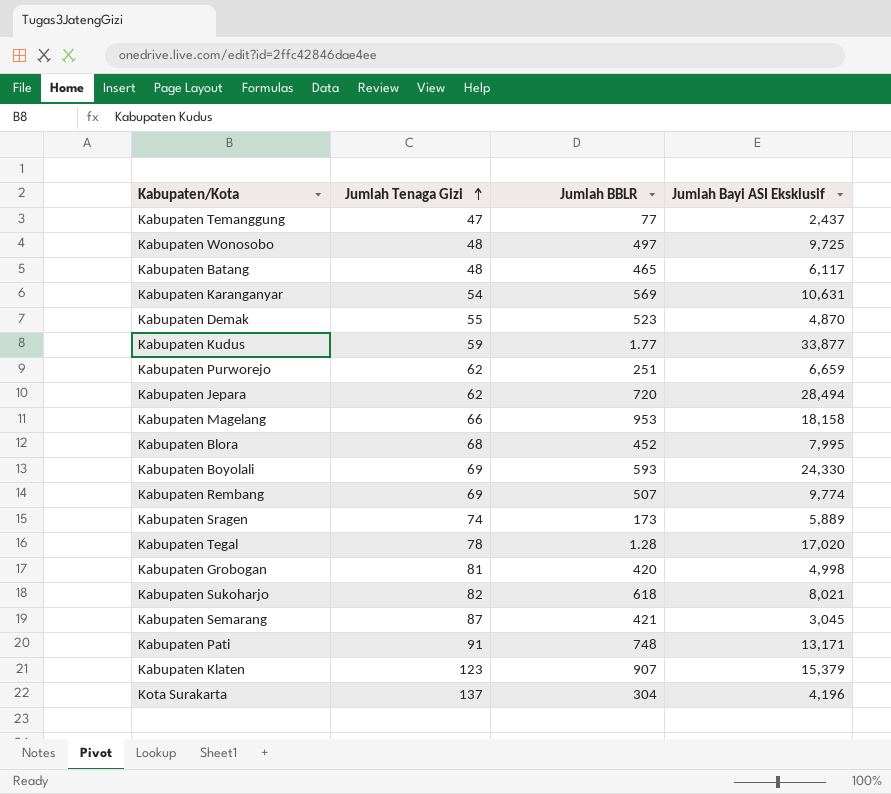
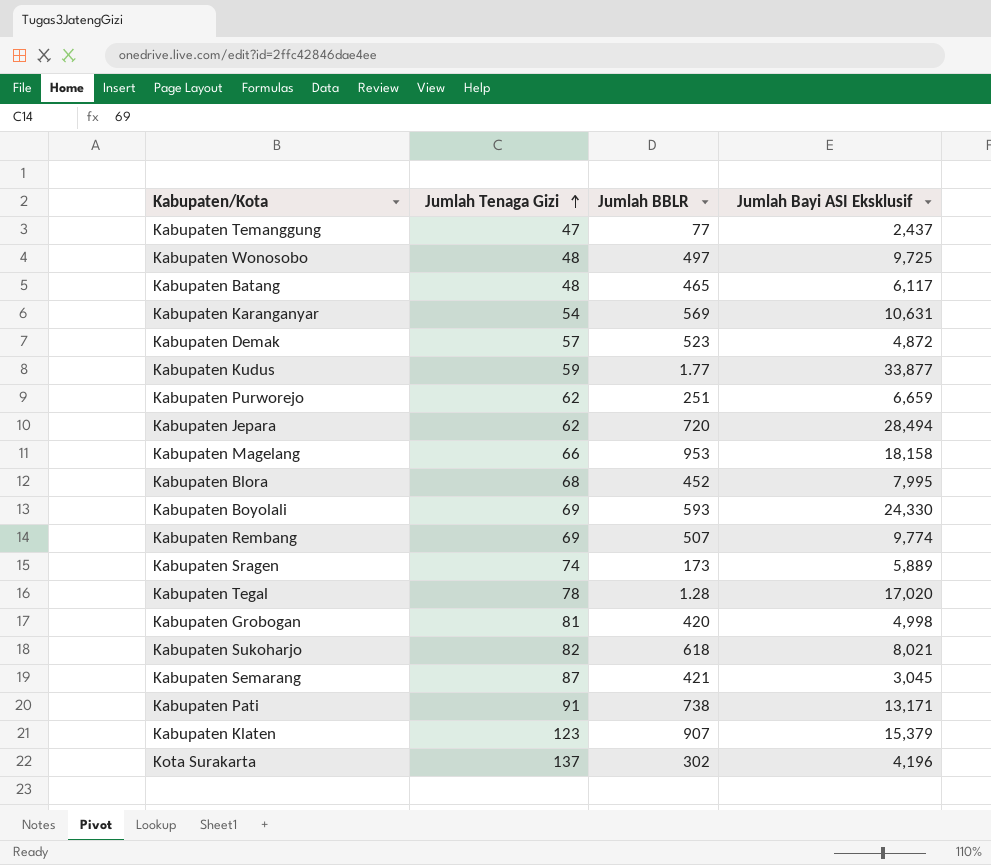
Kabupaten Demak | Jumlah Tenaga Gizi: 55 -> 57
Kabupaten Demak | Jumlah Bayi ASI Eksklusif: 4,870 -> 4,872
Kabupaten Pati | Jumlah BBLR: 748 -> 738
Kota Surakarta | Jumlah BBLR: 304 -> 302

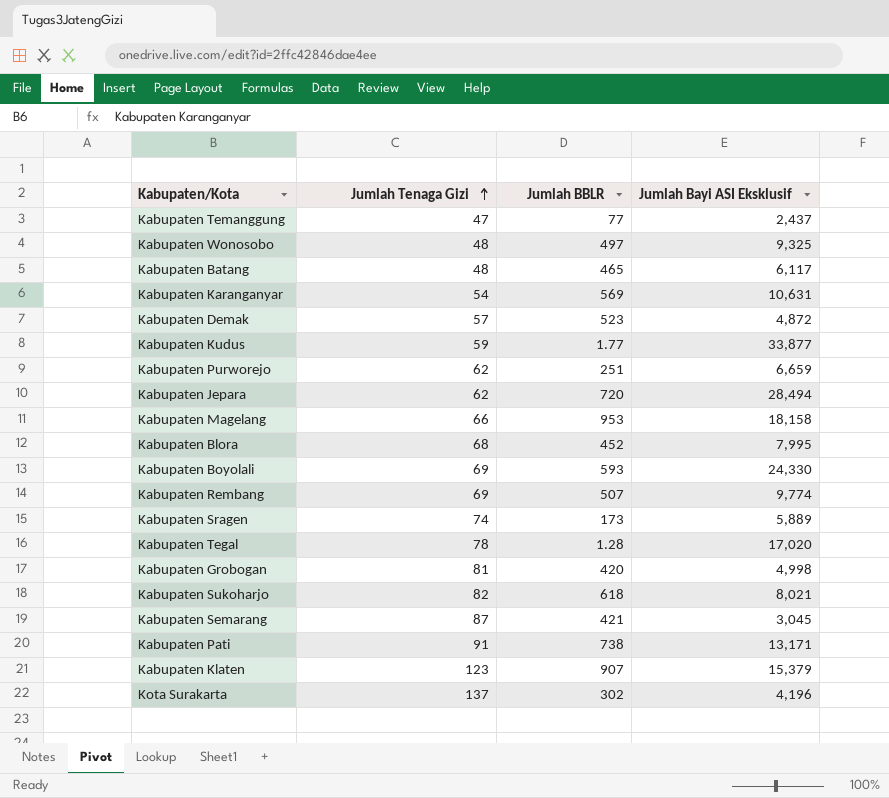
Kabupaten Wonosobo | Jumlah Bayi ASI Eksklusif: 9,725 -> 9,325

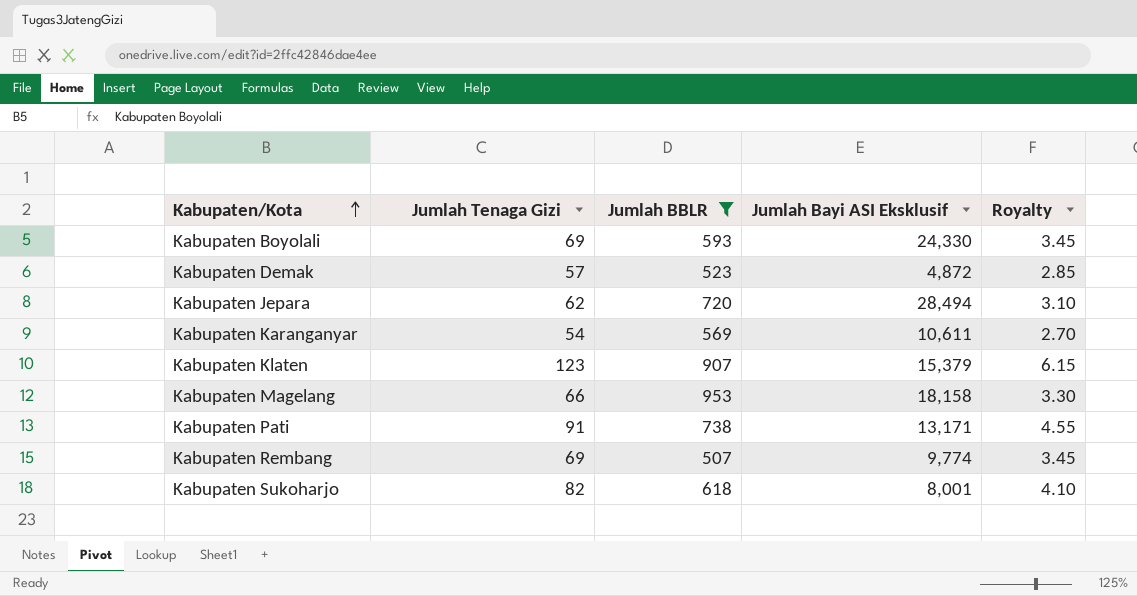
filter: none -> Jumlah BBLR >= 507
row order: Jumlah Tenaga Gizi ascending -> Kabupaten/Kota ascending
column Royalty | formula: none -> [Jumlah Tenaga Gizi] * 0.05
Kabupaten Karanganyar | Jumlah Bayi ASI Eksklusif: 10,631 -> 10,611
Kabupaten Sukoharjo | Jumlah Bayi ASI Eksklusif: 8,021 -> 8,001

